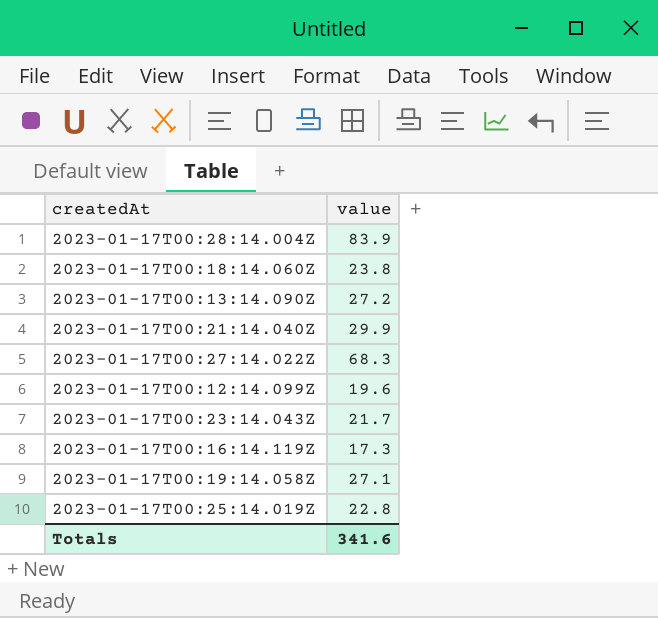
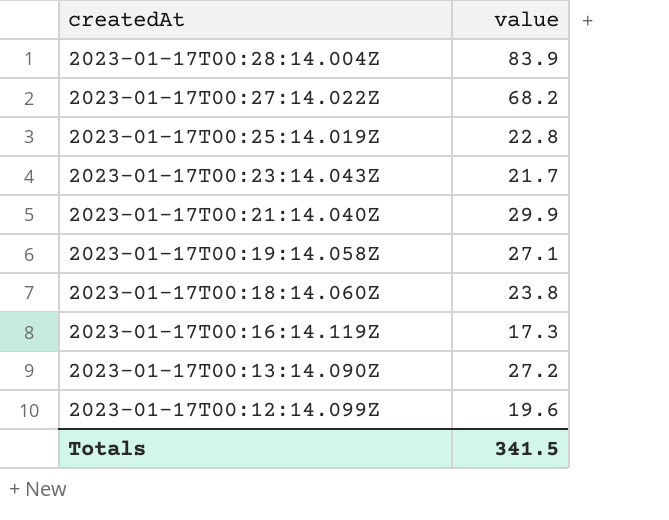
row order: none -> createdAt descending
2023-01-17T00:27:14.022Z | value: 68.3 -> 68.2
Totals | value: 341.6 -> 341.5

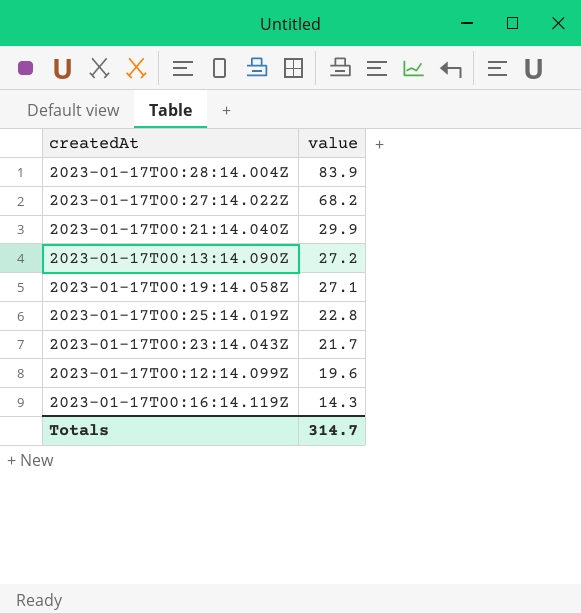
row order: createdAt descending -> value descending
row 2023-01-17T00:18:14.060Z: 23.8 -> none
2023-01-17T00:16:14.119Z | value: 17.3 -> 14.3
Totals | value: 341.5 -> 314.7

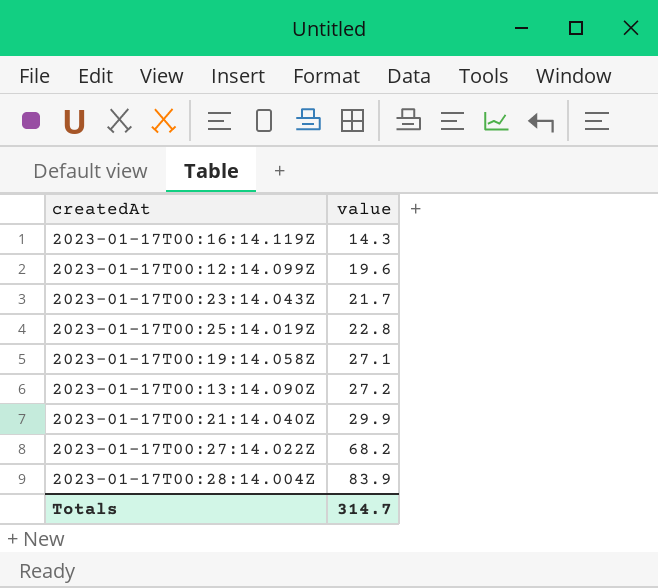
row order: value descending -> value ascending

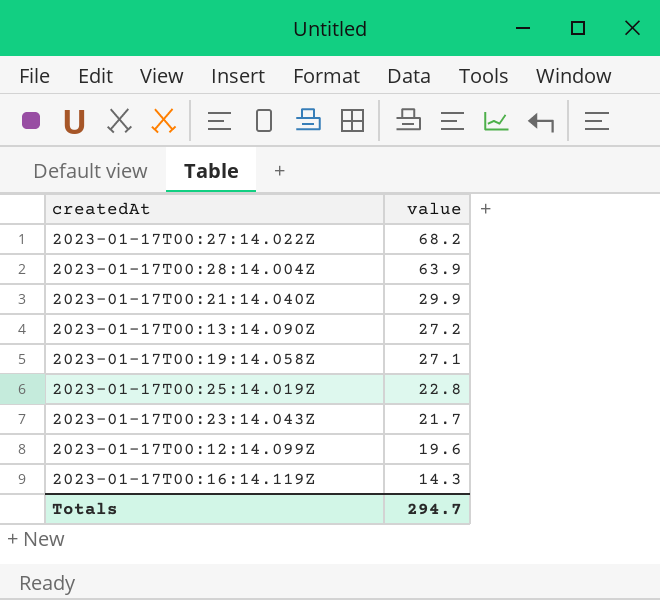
row order: value ascending -> value descending
2023-01-17T00:28:14.004Z | value: 83.9 -> 63.9
Totals | value: 314.7 -> 294.7

